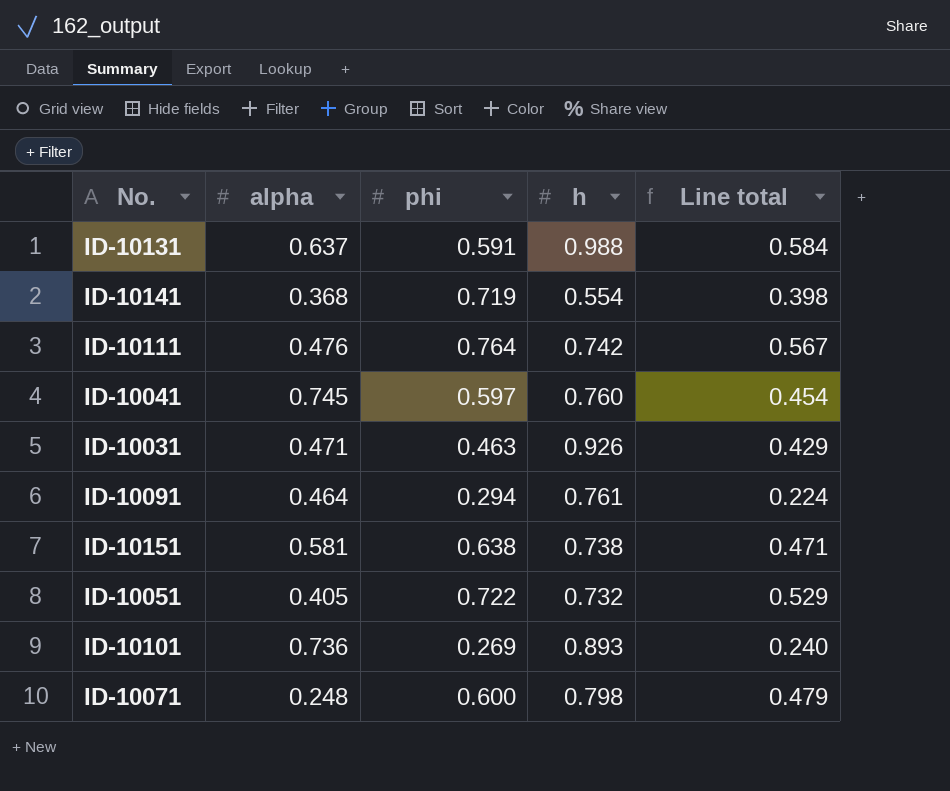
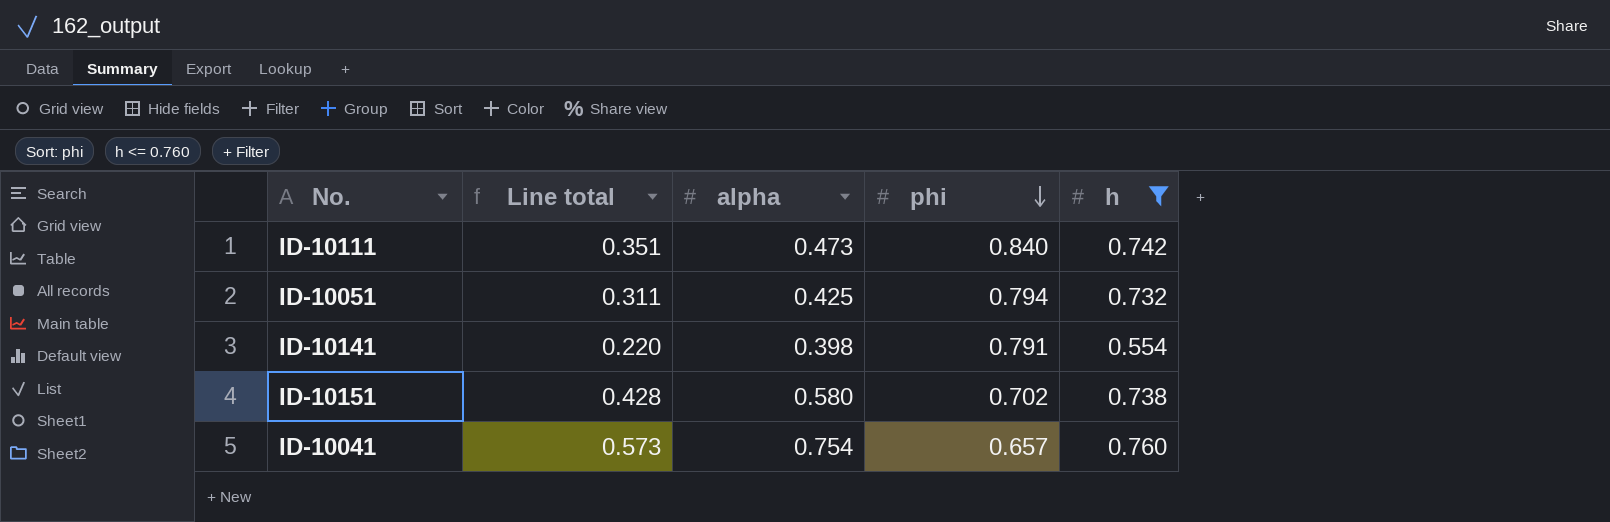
filter: none -> h <= 0.760
row order: none -> phi descending
column Line total | formula: [phi] * [h] -> [alpha] * [h]
column Line total | position: 5 -> 2
ID-10111 | alpha: 0.476 -> 0.473
ID-10111 | phi: 0.764 -> 0.840
ID-10051 | alpha: 0.405 -> 0.425
ID-10051 | phi: 0.722 -> 0.794
ID-10141 | alpha: 0.368 -> 0.398
ID-10141 | phi: 0.719 -> 0.791
ID-10151 | alpha: 0.581 -> 0.580
ID-10151 | phi: 0.638 -> 0.702
ID-10041 | alpha: 0.745 -> 0.754
ID-10041 | phi: 0.597 -> 0.657

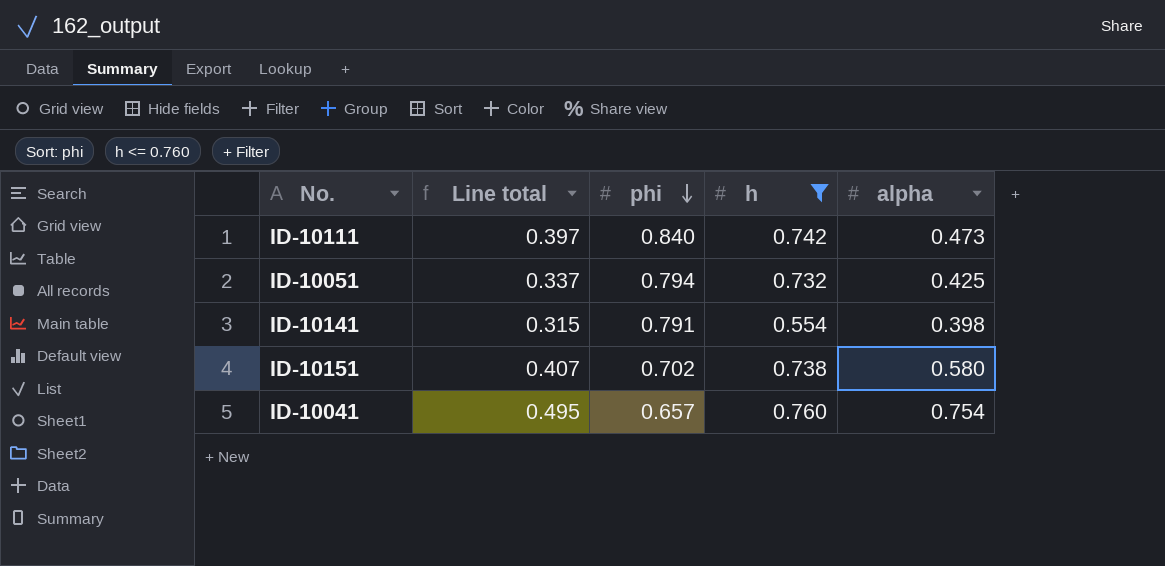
column Line total | formula: [alpha] * [h] -> [phi] * [alpha]
column alpha | position: 3 -> 5

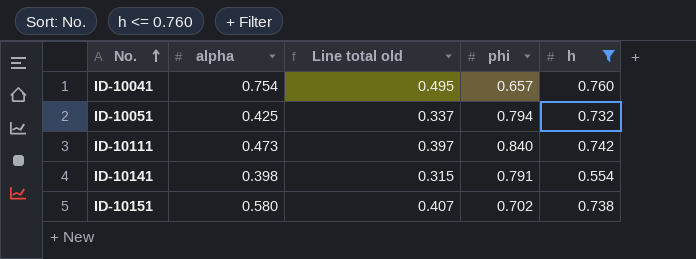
row order: phi descending -> No. ascending
column alpha | position: 5 -> 2
column name: Line total -> Line total old

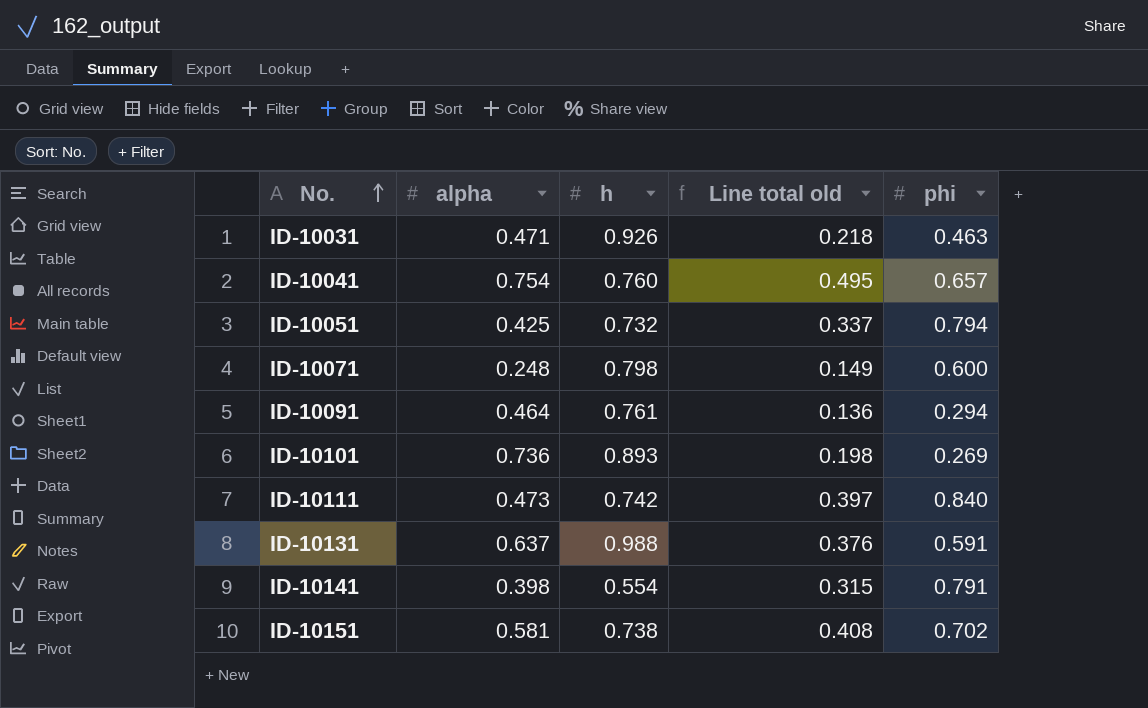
filter: h <= 0.760 -> none
column h | position: 5 -> 3
ID-10151 | alpha: 0.580 -> 0.581
ID-10151 | Line total old: 0.407 -> 0.408

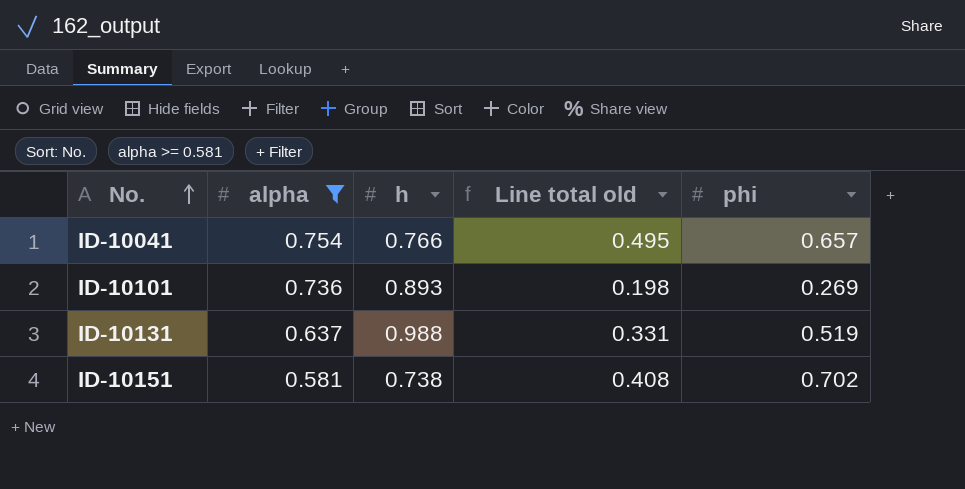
filter: none -> alpha >= 0.581
ID-10041 | h: 0.760 -> 0.766
ID-10131 | Line total old: 0.376 -> 0.331
ID-10131 | phi: 0.591 -> 0.519

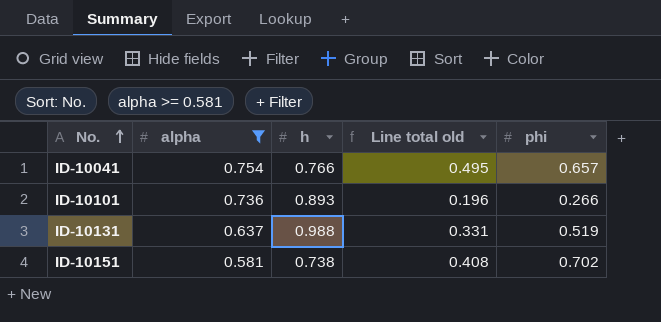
ID-10101 | Line total old: 0.198 -> 0.196
ID-10101 | phi: 0.269 -> 0.266

